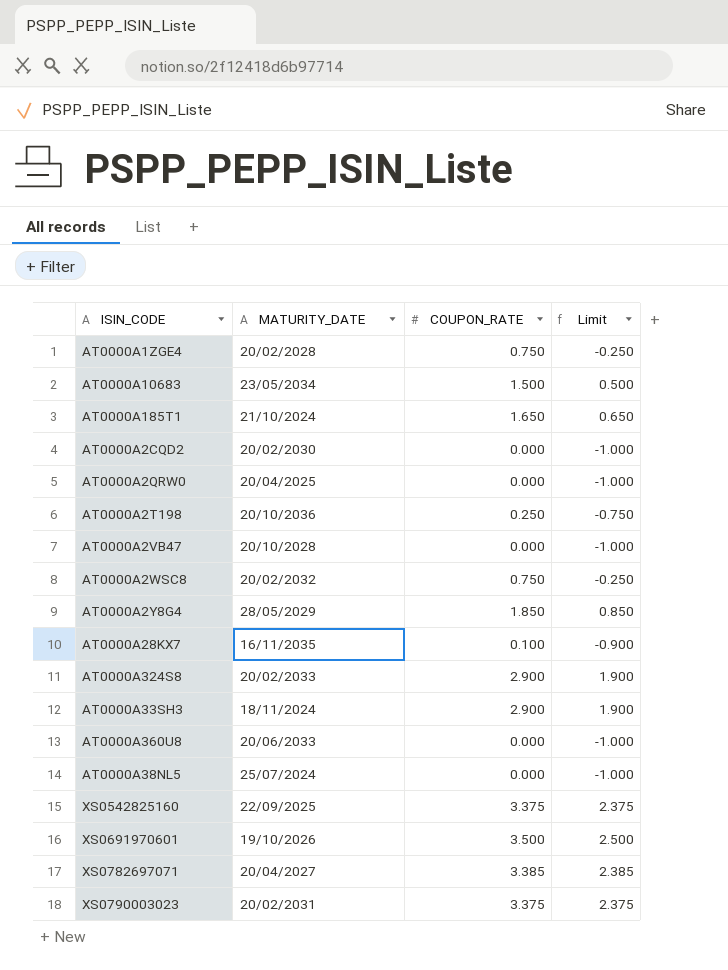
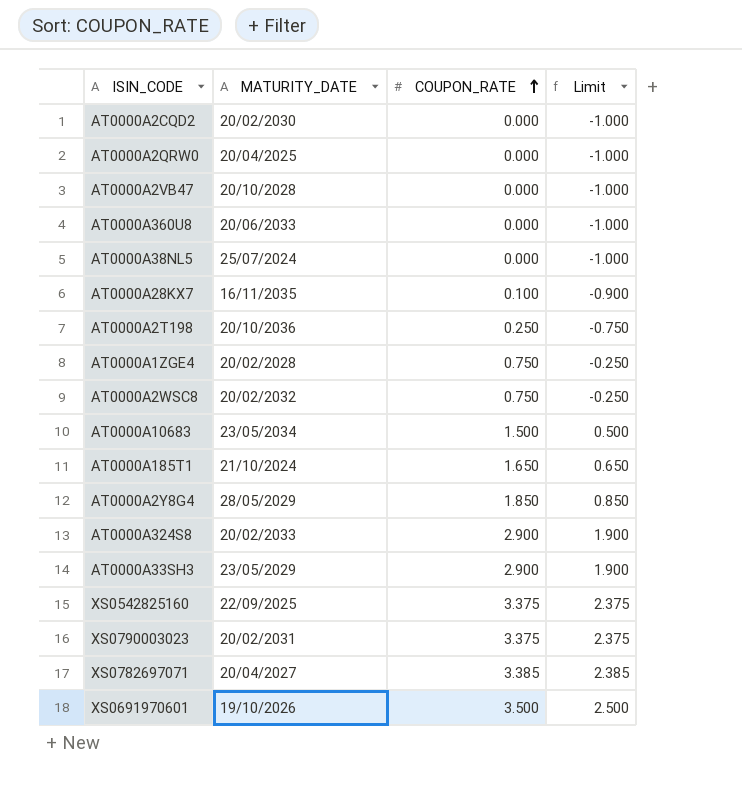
row order: none -> COUPON_RATE ascending
AT0000A33SH3 | MATURITY_DATE: 18/11/2024 -> 23/05/2029

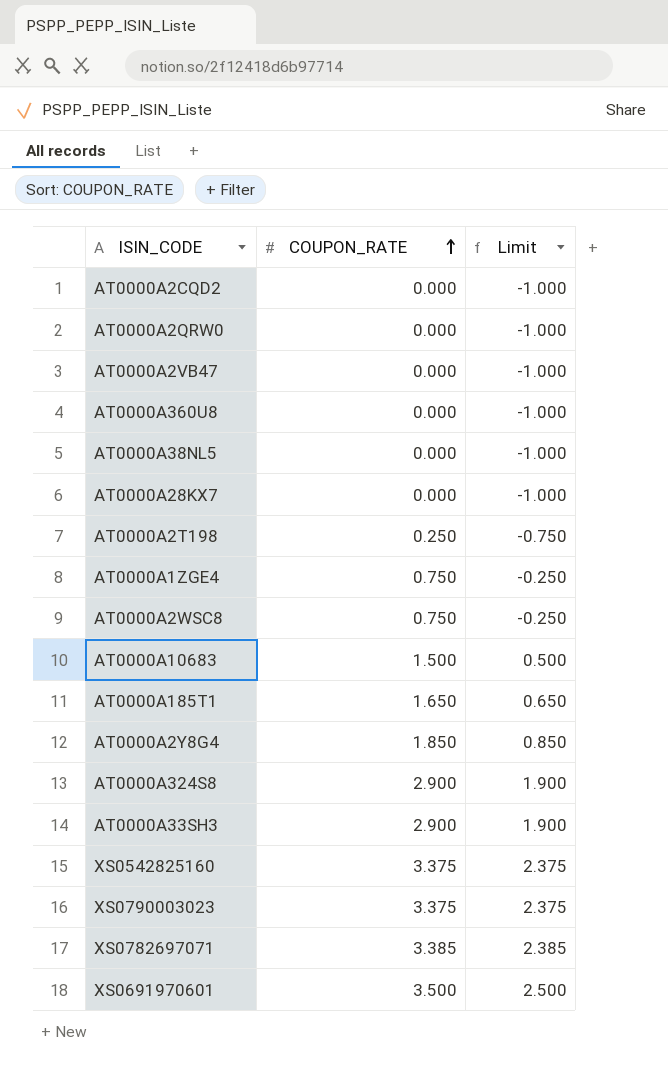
column MATURITY_DATE | position: 2 -> none
AT0000A28KX7 | COUPON_RATE: 0.100 -> 0.000
AT0000A28KX7 | Limit: -0.900 -> -1.000

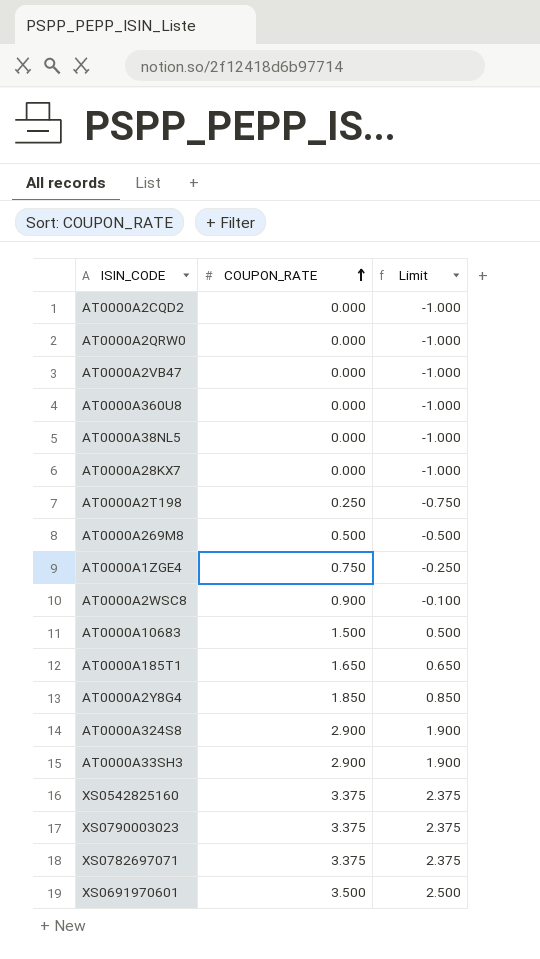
row AT0000A269M8: none -> 0.500 | -0.500
AT0000A2WSC8 | COUPON_RATE: 0.750 -> 0.900
AT0000A2WSC8 | Limit: -0.250 -> -0.100
XS0782697071 | COUPON_RATE: 3.385 -> 3.375
XS0782697071 | Limit: 2.385 -> 2.375

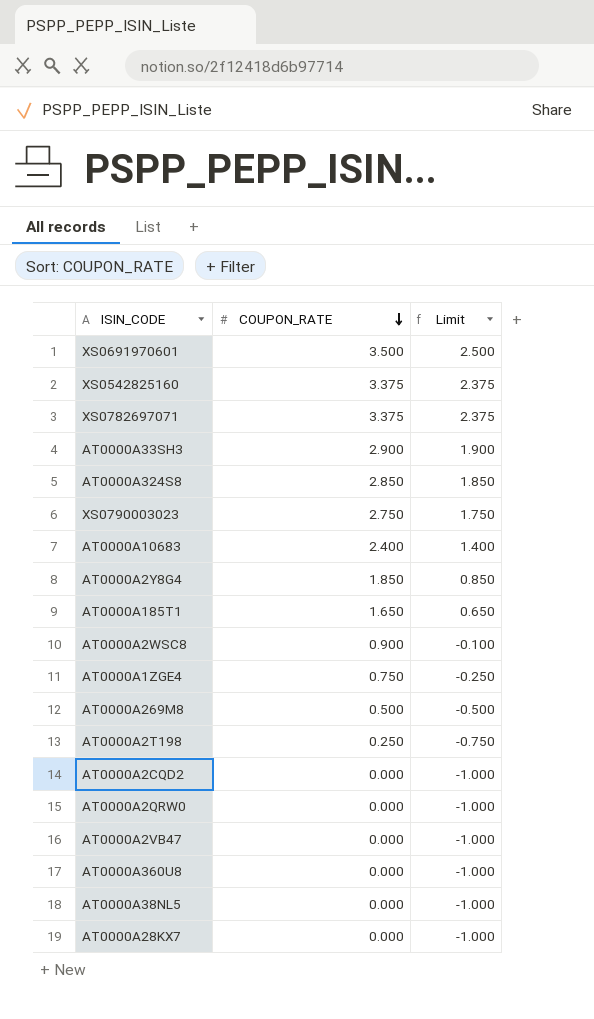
row order: COUPON_RATE ascending -> COUPON_RATE descending
AT0000A324S8 | COUPON_RATE: 2.900 -> 2.850
AT0000A324S8 | Limit: 1.900 -> 1.850
XS0790003023 | COUPON_RATE: 3.375 -> 2.750
XS0790003023 | Limit: 2.375 -> 1.750
AT0000A10683 | COUPON_RATE: 1.500 -> 2.400
AT0000A10683 | Limit: 0.500 -> 1.400

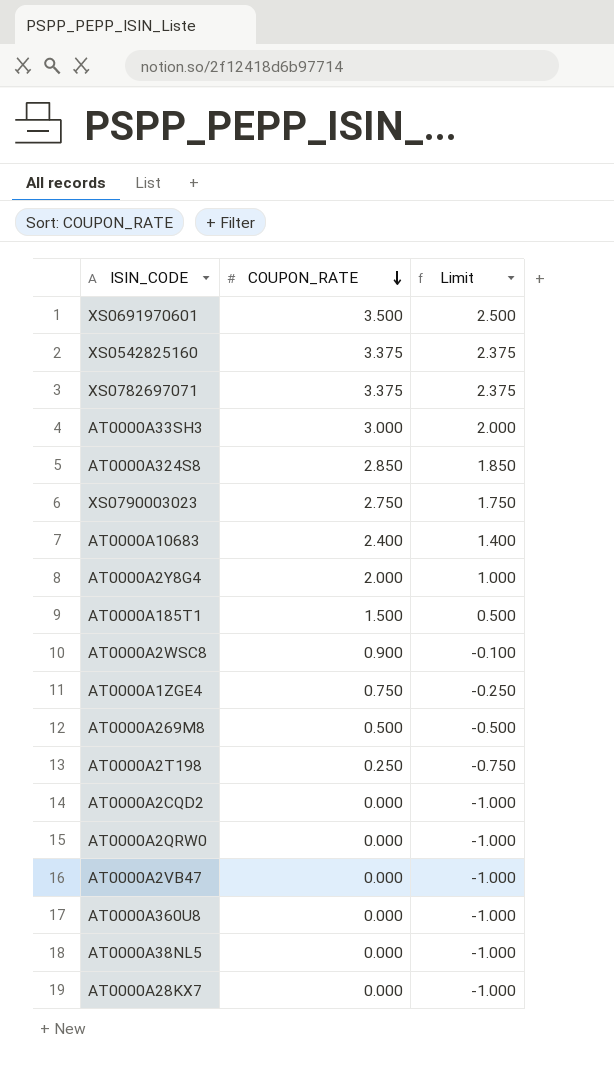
AT0000A33SH3 | COUPON_RATE: 2.900 -> 3.000
AT0000A33SH3 | Limit: 1.900 -> 2.000
AT0000A2Y8G4 | COUPON_RATE: 1.850 -> 2.000
AT0000A2Y8G4 | Limit: 0.850 -> 1.000
AT0000A185T1 | COUPON_RATE: 1.650 -> 1.500
AT0000A185T1 | Limit: 0.650 -> 0.500

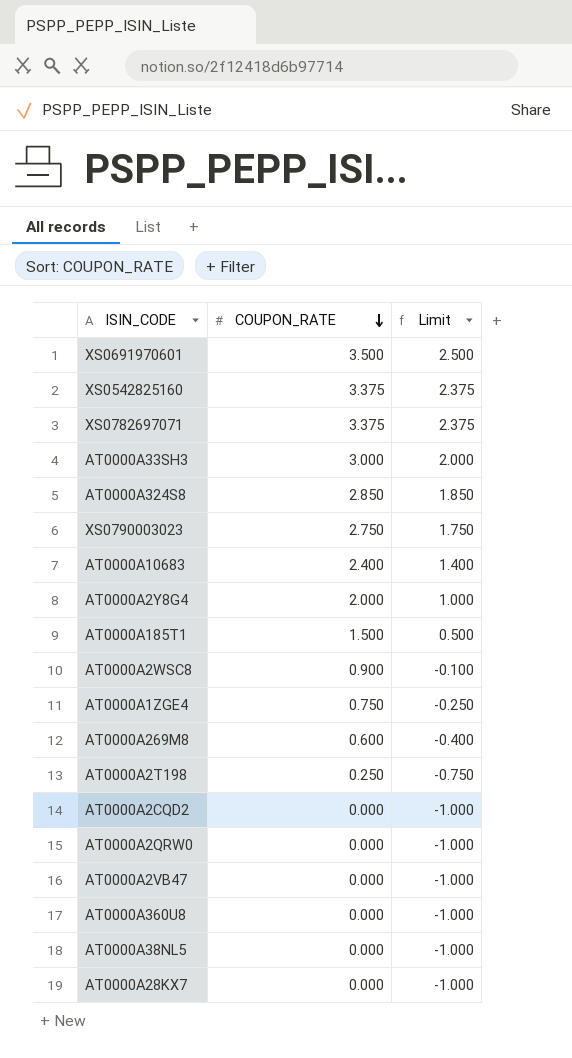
AT0000A269M8 | COUPON_RATE: 0.500 -> 0.600
AT0000A269M8 | Limit: -0.500 -> -0.400

